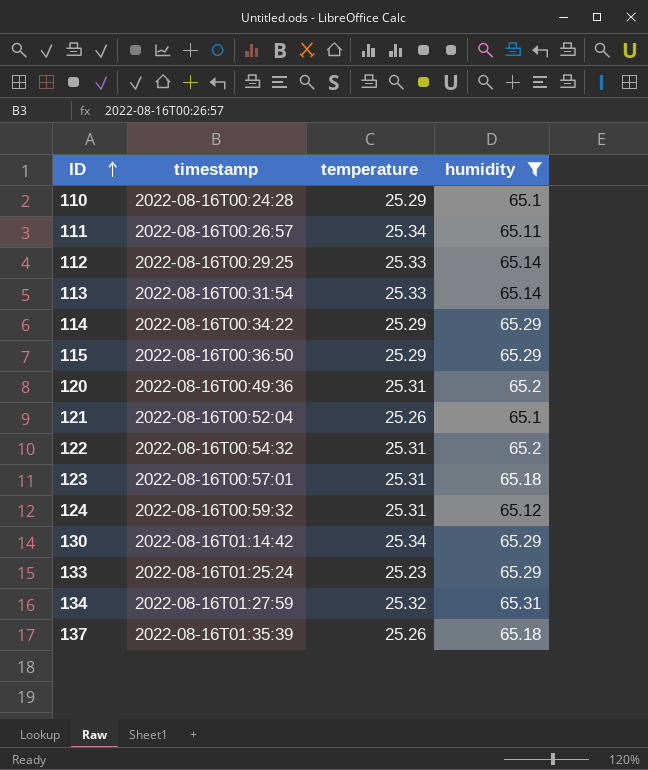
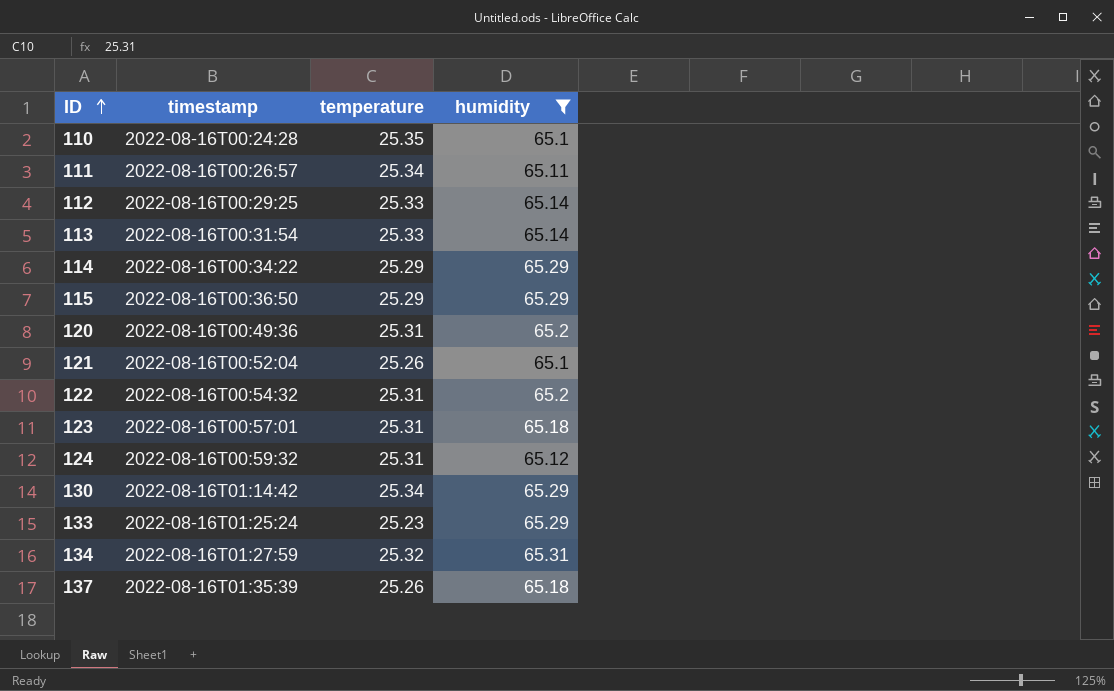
110 | temperature: 25.29 -> 25.35

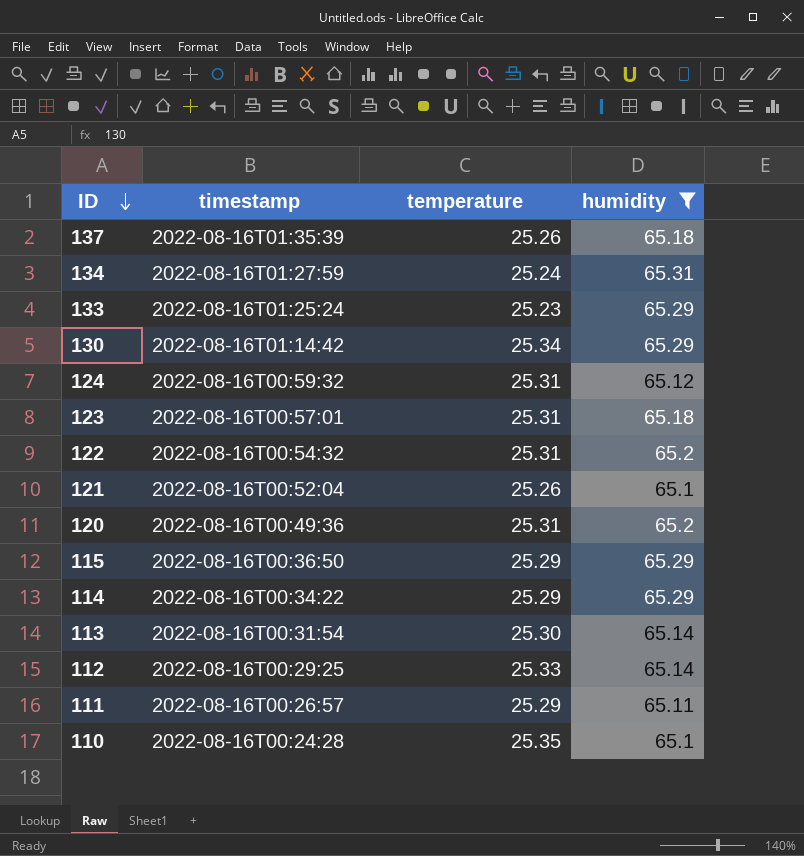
row order: ID ascending -> ID descending
134 | temperature: 25.32 -> 25.24
113 | temperature: 25.33 -> 25.30
111 | temperature: 25.34 -> 25.29

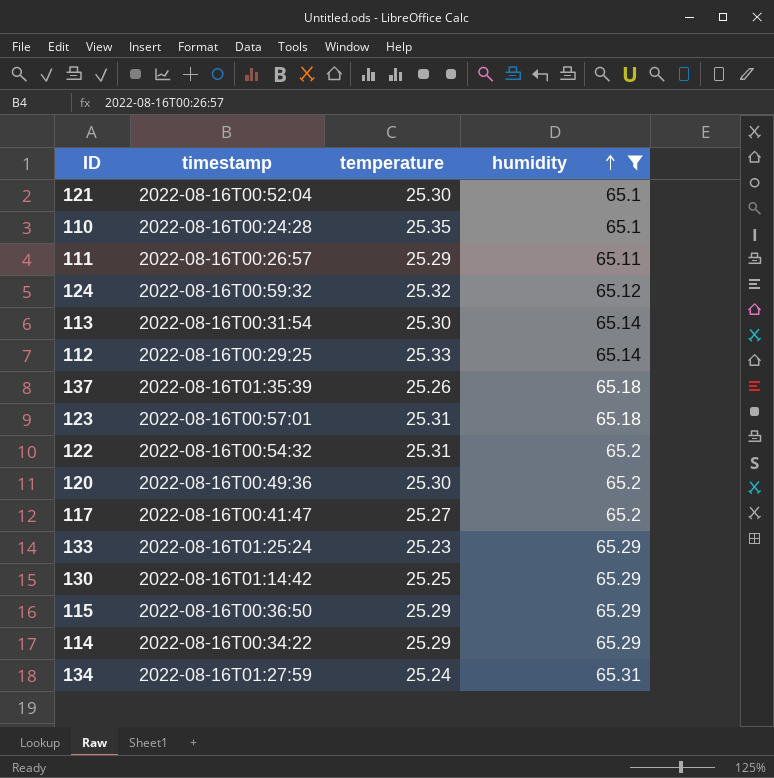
row order: ID descending -> humidity ascending
121 | temperature: 25.26 -> 25.30
124 | temperature: 25.31 -> 25.32
120 | temperature: 25.31 -> 25.30
row 117: none -> 2022-08-16T00:41:47 | 25.27 | 65.2
130 | temperature: 25.34 -> 25.25

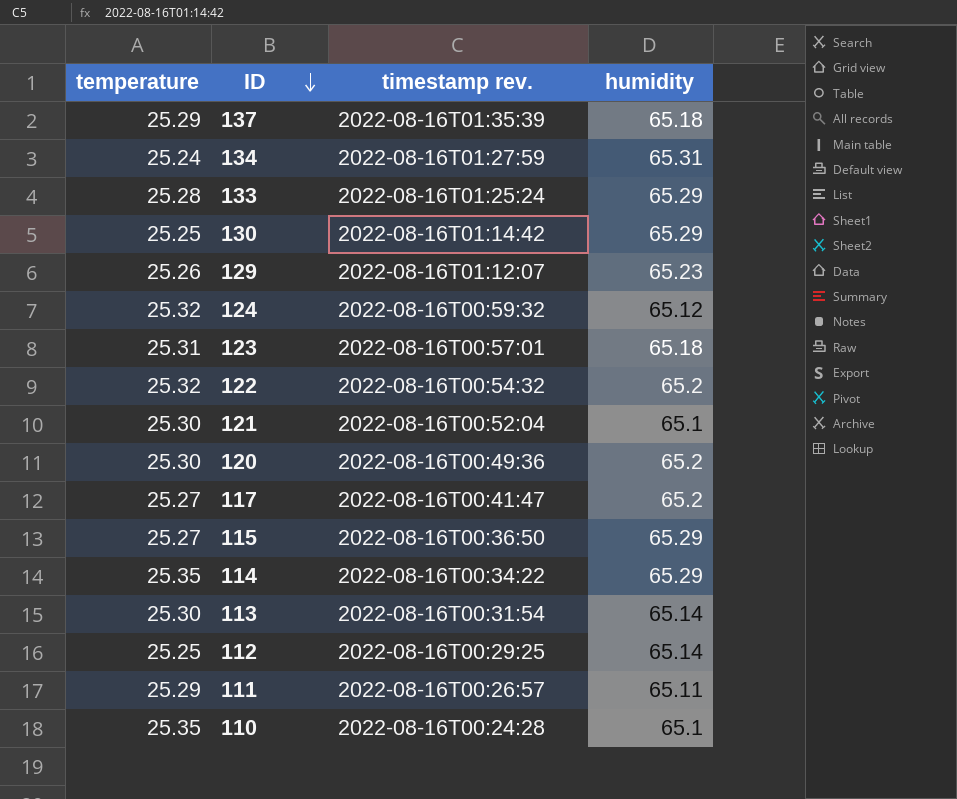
filter: humidity != 65.23 -> none
row order: humidity ascending -> ID descending
column temperature | position: 3 -> 1
column name: timestamp -> timestamp rev.
137 | temperature: 25.26 -> 25.29
133 | temperature: 25.23 -> 25.28
122 | temperature: 25.31 -> 25.32
115 | temperature: 25.29 -> 25.27
114 | temperature: 25.29 -> 25.35
112 | temperature: 25.33 -> 25.25

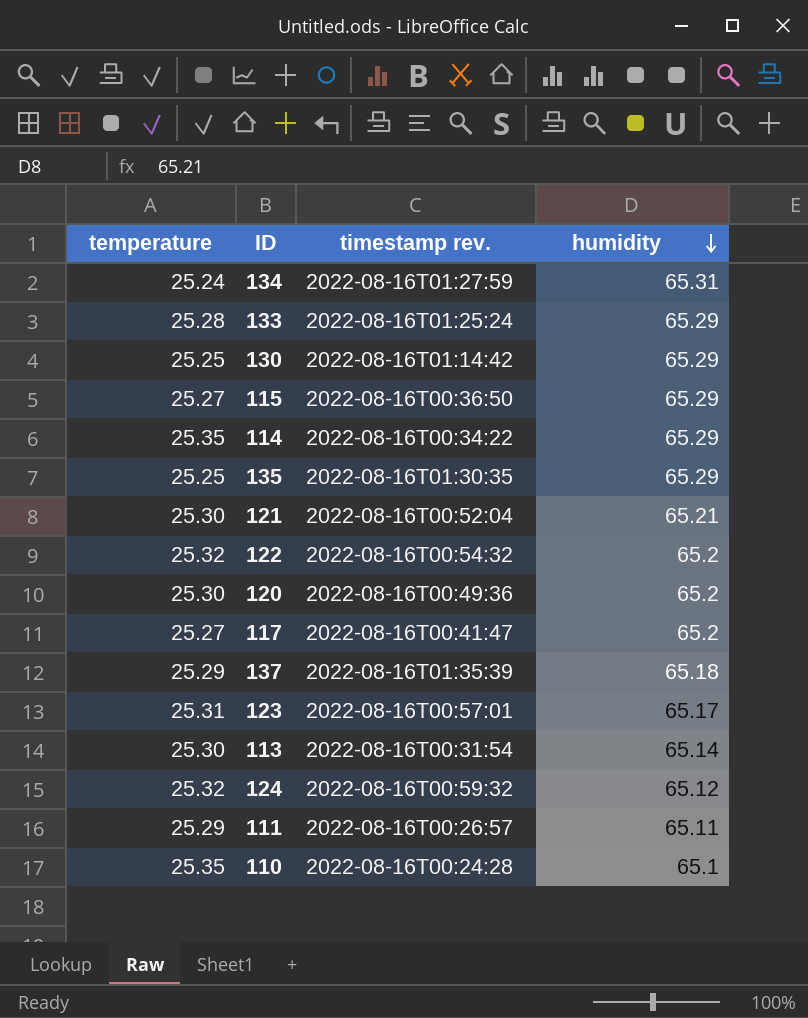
row order: ID descending -> humidity descending
row 129: 25.26 | 2022-08-16T01:12:07 | 65.23 -> none
row 112: 25.25 | 2022-08-16T00:29:25 | 65.14 -> none
row 135: none -> 25.25 | 2022-08-16T01:30:35 | 65.29
121 | humidity: 65.1 -> 65.21
123 | humidity: 65.18 -> 65.17

